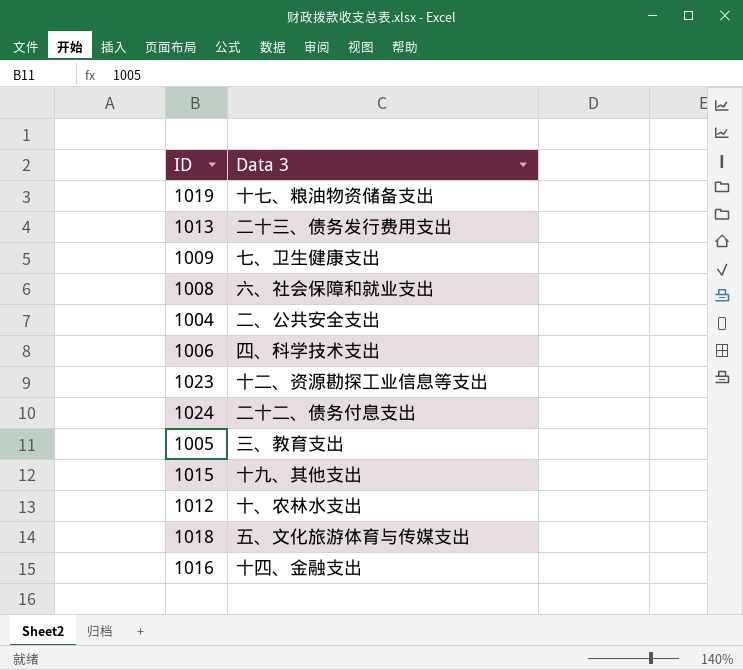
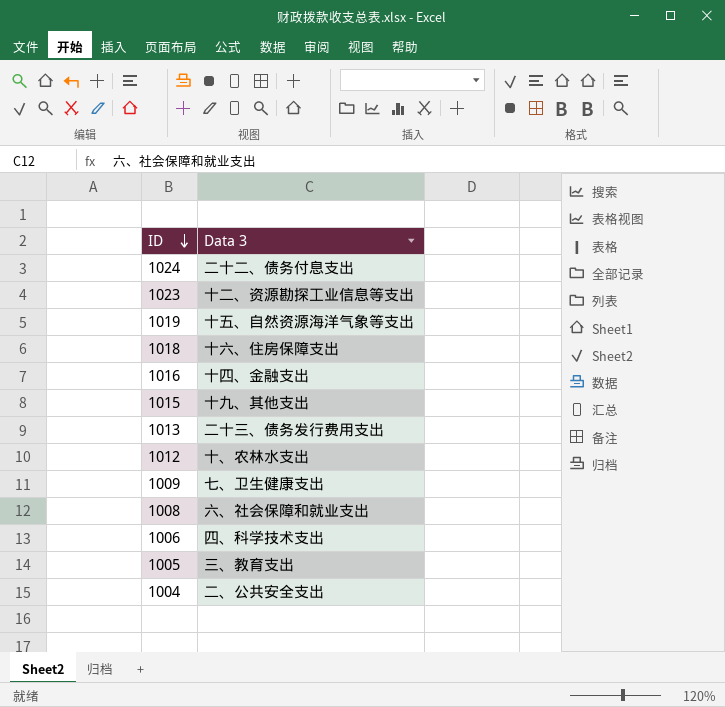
row order: none -> ID descending
1019 | Data 3: 十七、粮油物资储备支出 -> 十五、自然资源海洋气象等支出
1018 | Data 3: 五、文化旅游体育与传媒支出 -> 十六、住房保障支出

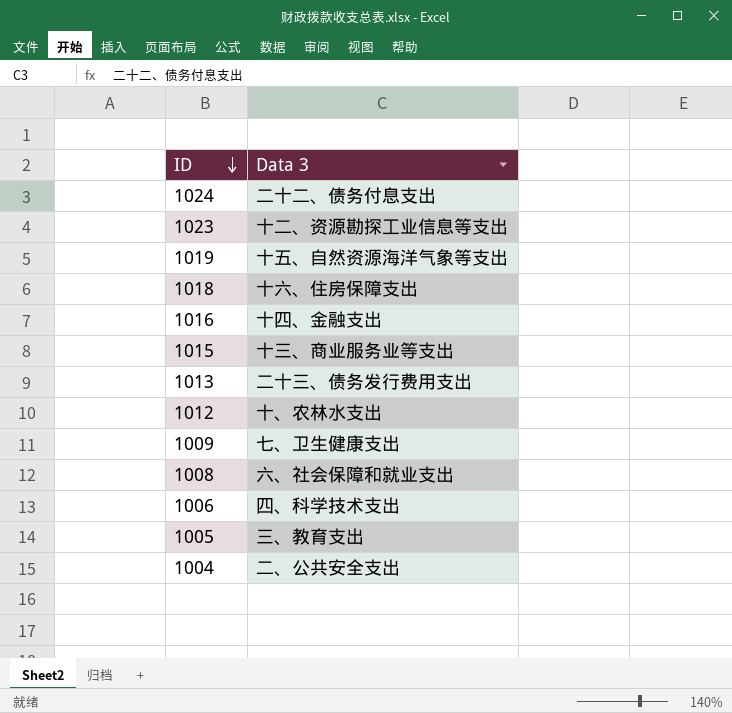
1015 | Data 3: 十九、其他支出 -> 十三、商业服务业等支出

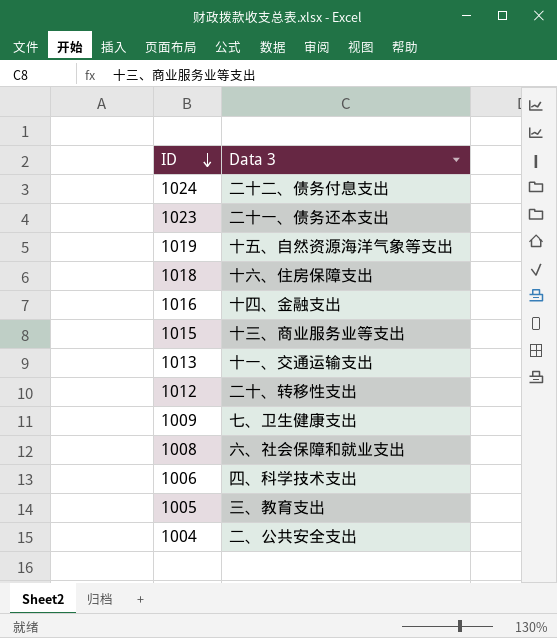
1023 | Data 3: 十二、资源勘探工业信息等支出 -> 二十一、债务还本支出
1013 | Data 3: 二十三、债务发行费用支出 -> 十一、交通运输支出
1012 | Data 3: 十、农林水支出 -> 二十、转移性支出

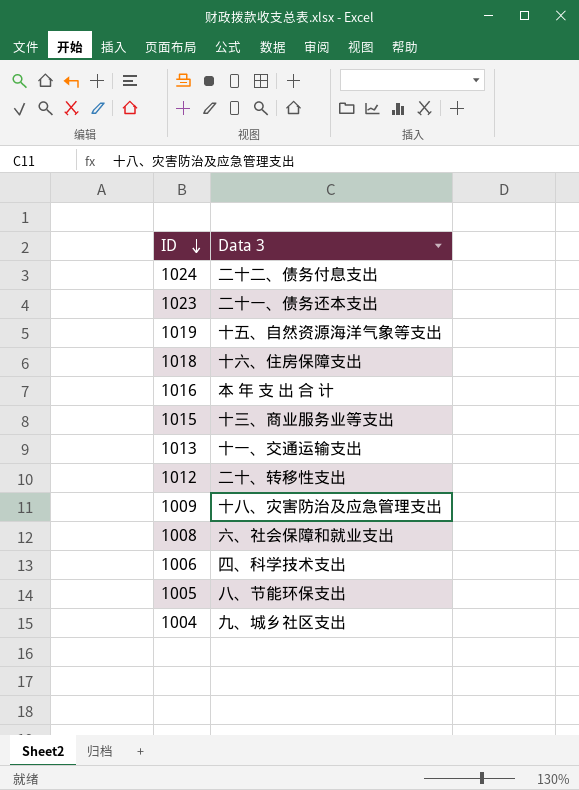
1016 | Data 3: 十四、金融支出 -> 本 年 支 出 合 计
1009 | Data 3: 七、卫生健康支出 -> 十八、灾害防治及应急管理支出
1005 | Data 3: 三、教育支出 -> 八、节能环保支出
1004 | Data 3: 二、公共安全支出 -> 九、城乡社区支出

